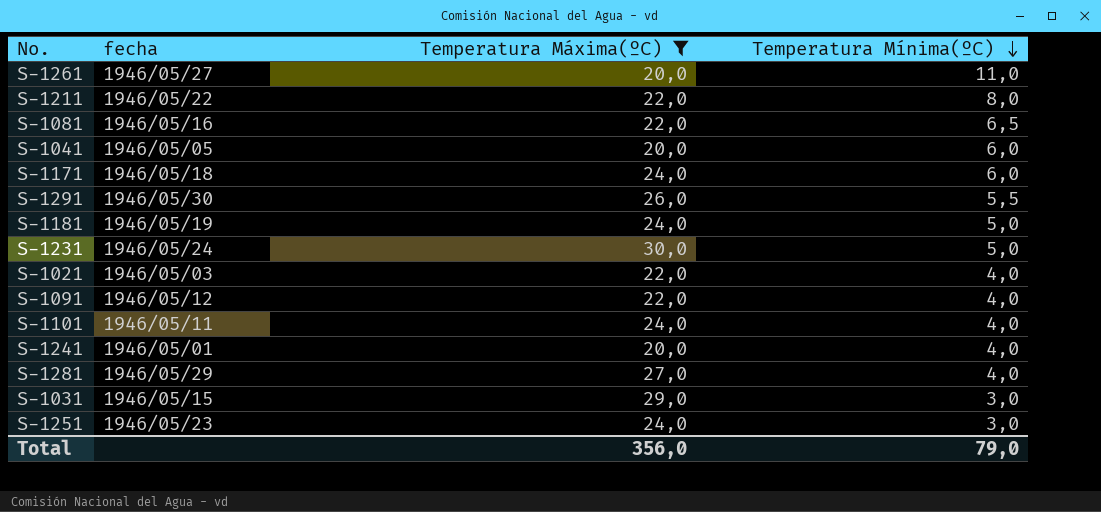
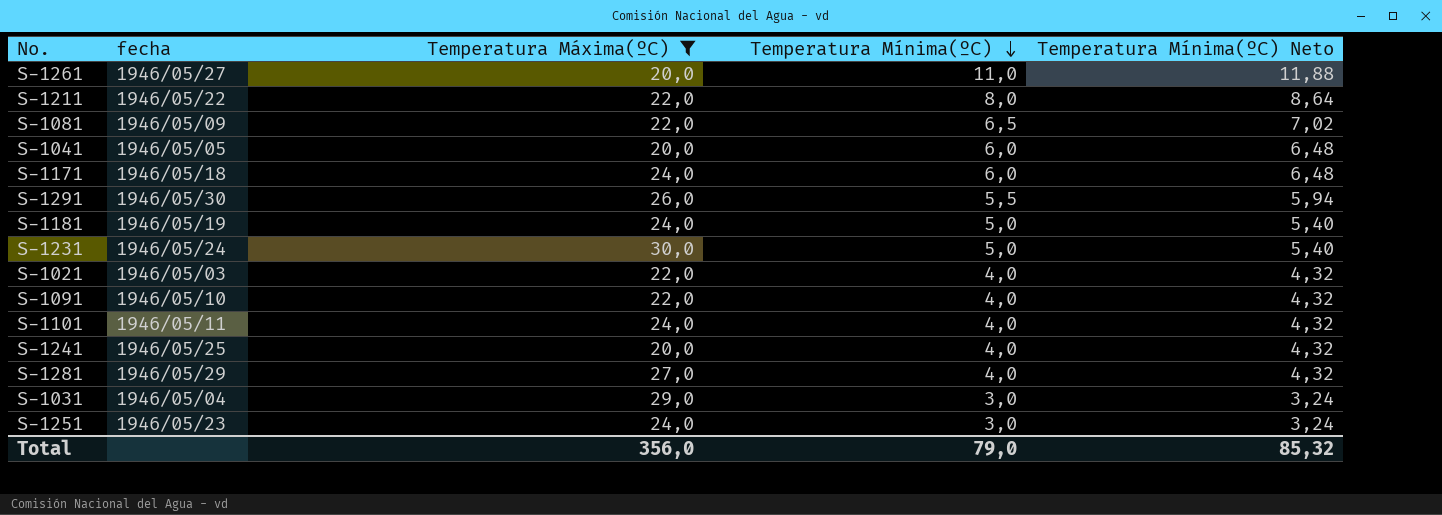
column Temperatura Mínima(ºC) Neto | formula: none -> [Temperatura Mínima(ºC)] * 1,08
S-1081 | fecha: 1946/05/16 -> 1946/05/09
S-1091 | fecha: 1946/05/12 -> 1946/05/10
S-1241 | fecha: 1946/05/01 -> 1946/05/25
S-1031 | fecha: 1946/05/15 -> 1946/05/04

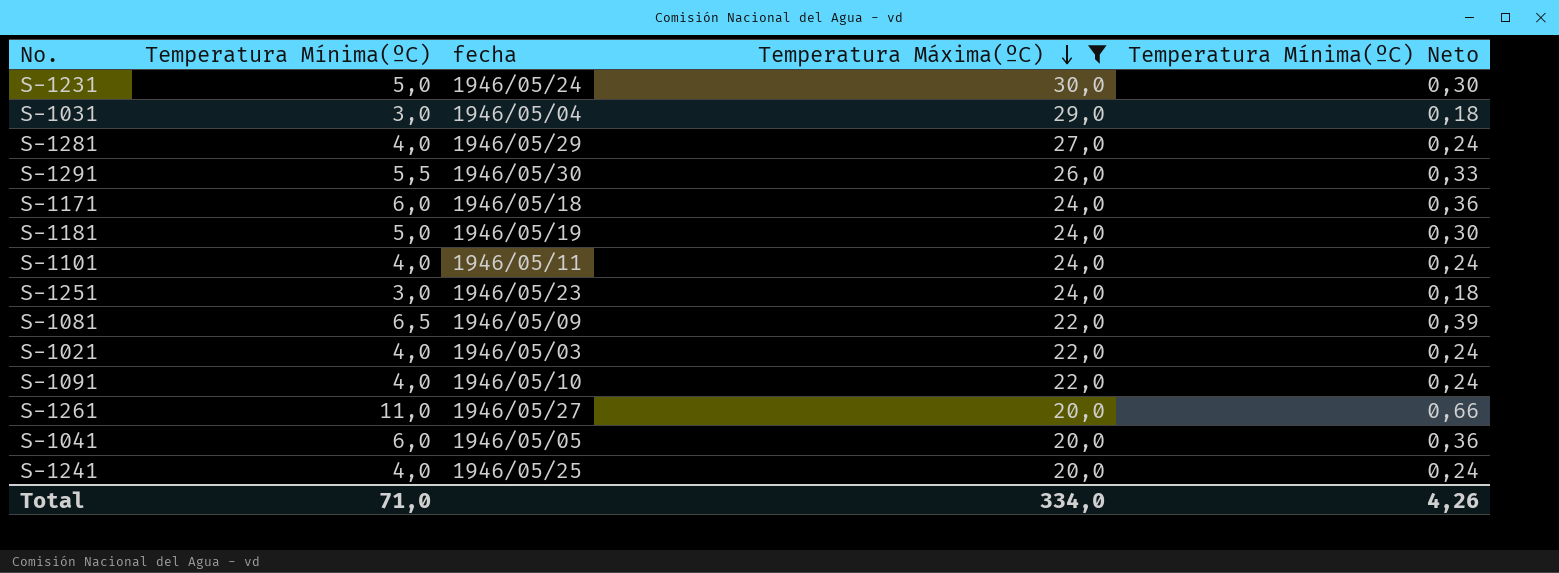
row order: Temperatura Mínima(ºC) descending -> Temperatura Máxima(ºC) descending
column Temperatura Mínima(ºC) | position: 4 -> 2
column Temperatura Mínima(ºC) Neto | formula: [Temperatura Mínima(ºC)] * 1,08 -> [Temperatura Mínima(ºC)] * 0,06
row S-1211: 1946/05/22 | 22,0 | 8,0 | 8,64 -> none
Total | Temperatura Mínima(ºC): 79,0 -> 71,0
Total | Temperatura Máxima(ºC): 356,0 -> 334,0
Total | Temperatura Mínima(ºC) Neto: 85,32 -> 4,26

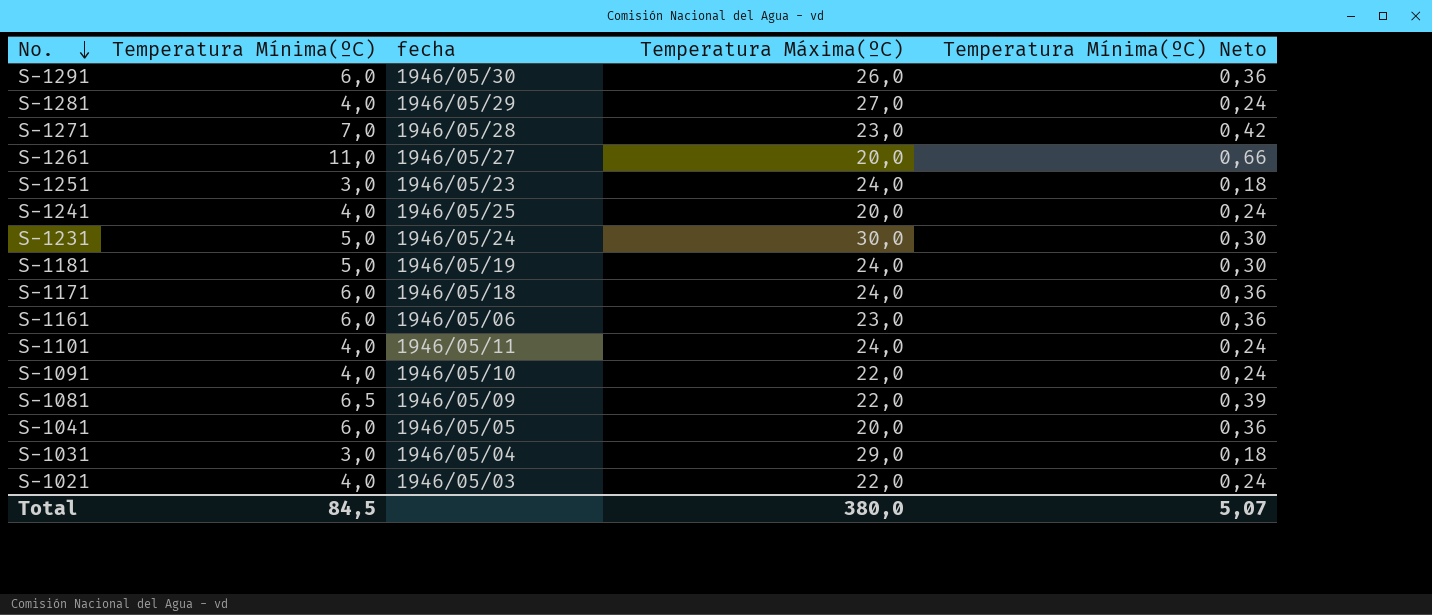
filter: Temperatura Máxima(ºC) != 23,0 -> none
row order: Temperatura Máxima(ºC) descending -> No. descending
S-1291 | Temperatura Mínima(ºC): 5,5 -> 6,0
S-1291 | Temperatura Mínima(ºC) Neto: 0,33 -> 0,36
Total | Temperatura Mínima(ºC): 71,0 -> 84,5
Total | Temperatura Máxima(ºC): 334,0 -> 380,0
Total | Temperatura Mínima(ºC) Neto: 4,26 -> 5,07

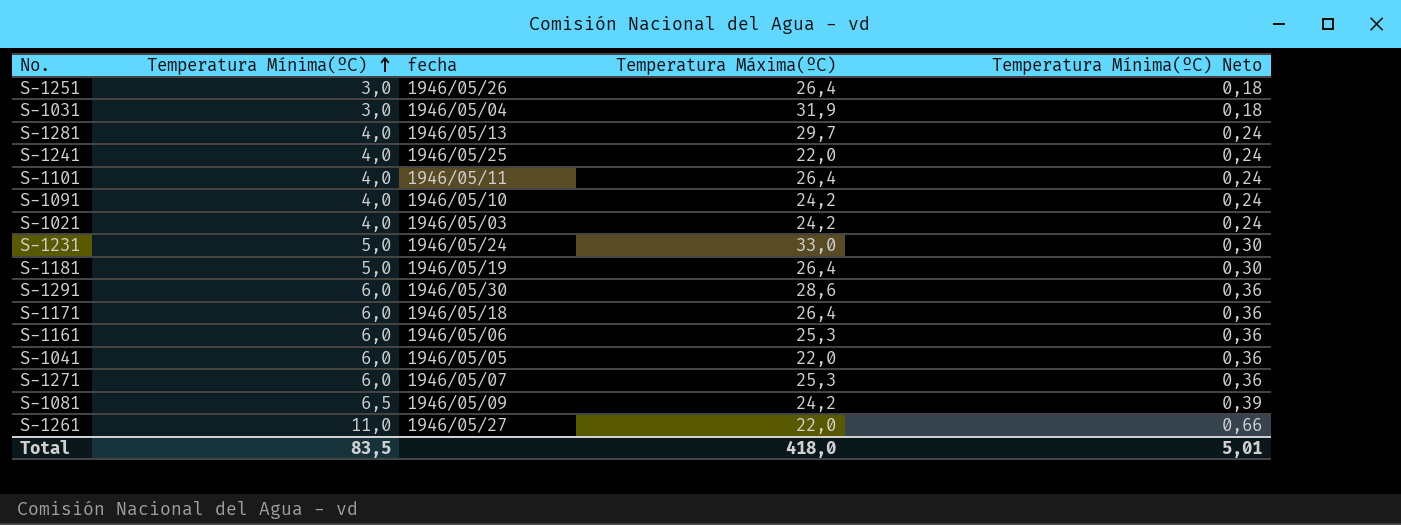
row order: No. descending -> Temperatura Mínima(ºC) ascending
S-1251 | fecha: 1946/05/23 -> 1946/05/26
S-1251 | Temperatura Máxima(ºC): 24,0 -> 26,4
S-1031 | Temperatura Máxima(ºC): 29,0 -> 31,9
S-1281 | fecha: 1946/05/29 -> 1946/05/13
S-1281 | Temperatura Máxima(ºC): 27,0 -> 29,7
S-1241 | Temperatura Máxima(ºC): 20,0 -> 22,0
S-1101 | Temperatura Máxima(ºC): 24,0 -> 26,4
S-1091 | Temperatura Máxima(ºC): 22,0 -> 24,2
S-1021 | Temperatura Máxima(ºC): 22,0 -> 24,2
S-1231 | Temperatura Máxima(ºC): 30,0 -> 33,0
S-1181 | Temperatura Máxima(ºC): 24,0 -> 26,4
S-1291 | Temperatura Máxima(ºC): 26,0 -> 28,6
S-1171 | Temperatura Máxima(ºC): 24,0 -> 26,4
S-1161 | Temperatura Máxima(ºC): 23,0 -> 25,3
S-1041 | Temperatura Máxima(ºC): 20,0 -> 22,0
S-1271 | Temperatura Mínima(ºC): 7,0 -> 6,0
S-1271 | fecha: 1946/05/28 -> 1946/05/07
S-1271 | Temperatura Máxima(ºC): 23,0 -> 25,3
S-1271 | Temperatura Mínima(ºC) Neto: 0,42 -> 0,36
S-1081 | Temperatura Máxima(ºC): 22,0 -> 24,2
S-1261 | Temperatura Máxima(ºC): 20,0 -> 22,0
Total | Temperatura Mínima(ºC): 84,5 -> 83,5
Total | Temperatura Máxima(ºC): 380,0 -> 418,0
Total | Temperatura Mínima(ºC) Neto: 5,07 -> 5,01

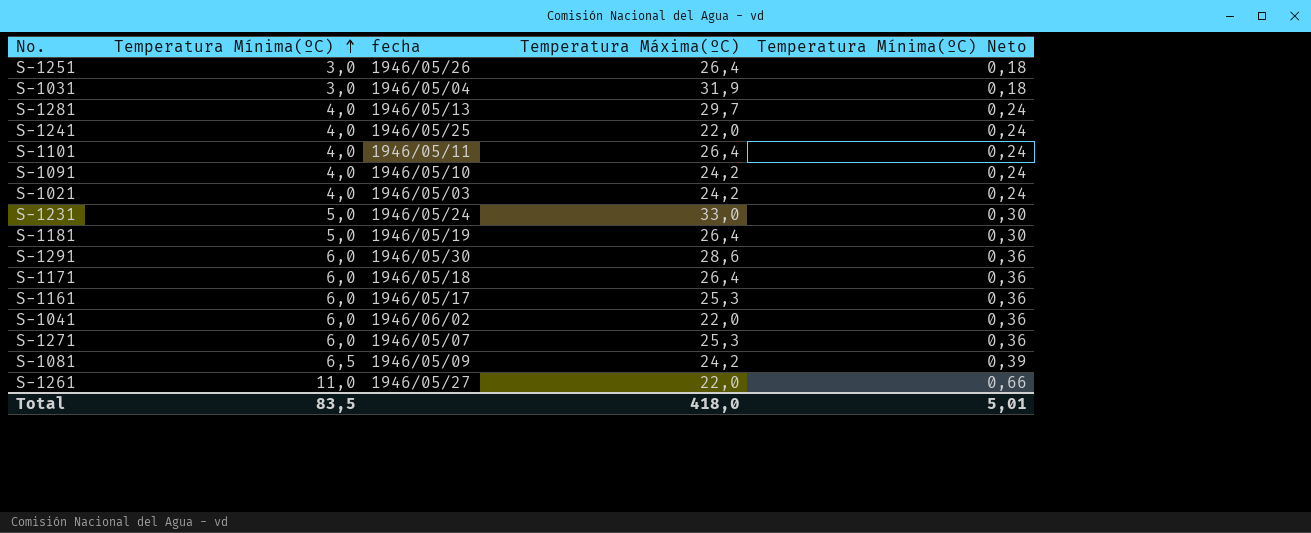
S-1161 | fecha: 1946/05/06 -> 1946/05/17
S-1041 | fecha: 1946/05/05 -> 1946/06/02

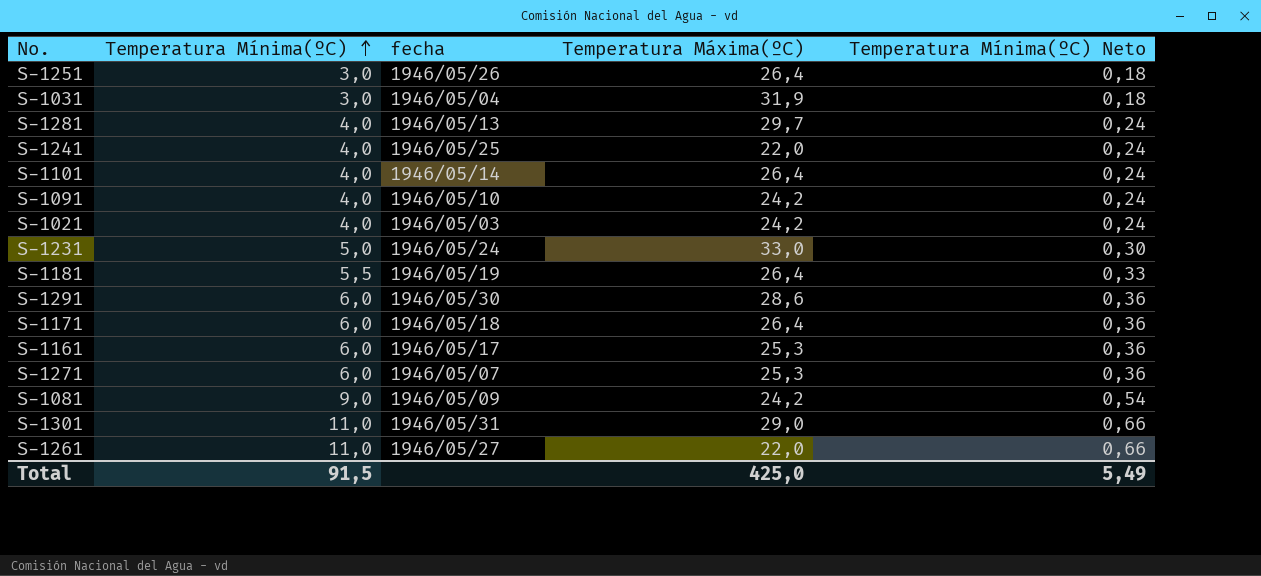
row S-1041: 6,0 | 1946/06/02 | 22,0 | 0,36 -> none
S-1101 | fecha: 1946/05/11 -> 1946/05/14
S-1181 | Temperatura Mínima(ºC): 5,0 -> 5,5
S-1181 | Temperatura Mínima(ºC) Neto: 0,30 -> 0,33
S-1081 | Temperatura Mínima(ºC): 6,5 -> 9,0
S-1081 | Temperatura Mínima(ºC) Neto: 0,39 -> 0,54
row S-1301: none -> 11,0 | 1946/05/31 | 29,0 | 0,66
Total | Temperatura Mínima(ºC): 83,5 -> 91,5
Total | Temperatura Máxima(ºC): 418,0 -> 425,0
Total | Temperatura Mínima(ºC) Neto: 5,01 -> 5,49

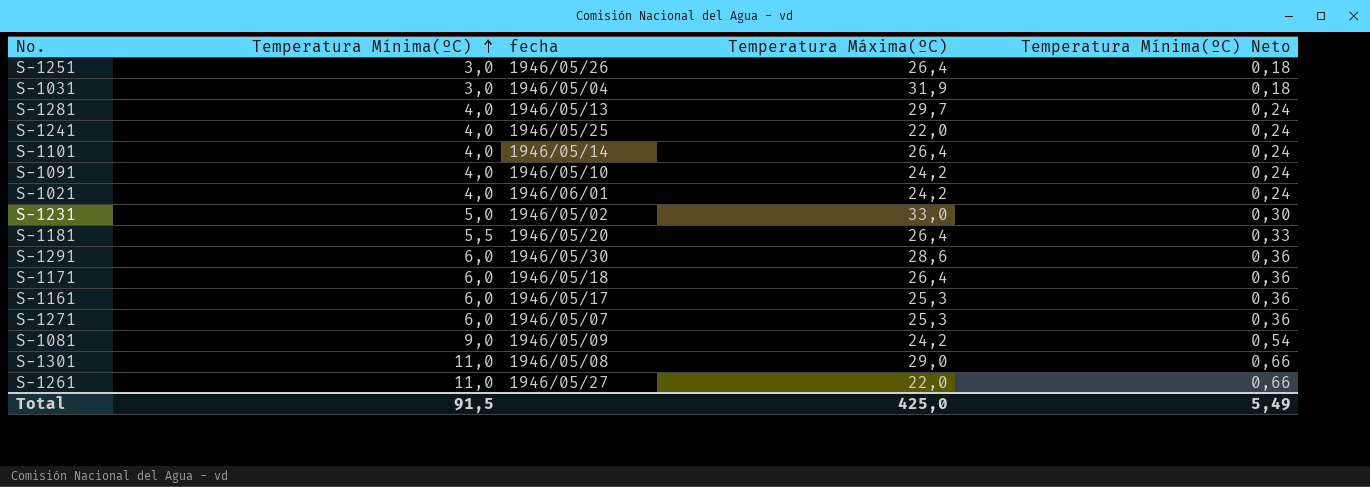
S-1021 | fecha: 1946/05/03 -> 1946/06/01
S-1231 | fecha: 1946/05/24 -> 1946/05/02
S-1181 | fecha: 1946/05/19 -> 1946/05/20
S-1301 | fecha: 1946/05/31 -> 1946/05/08

